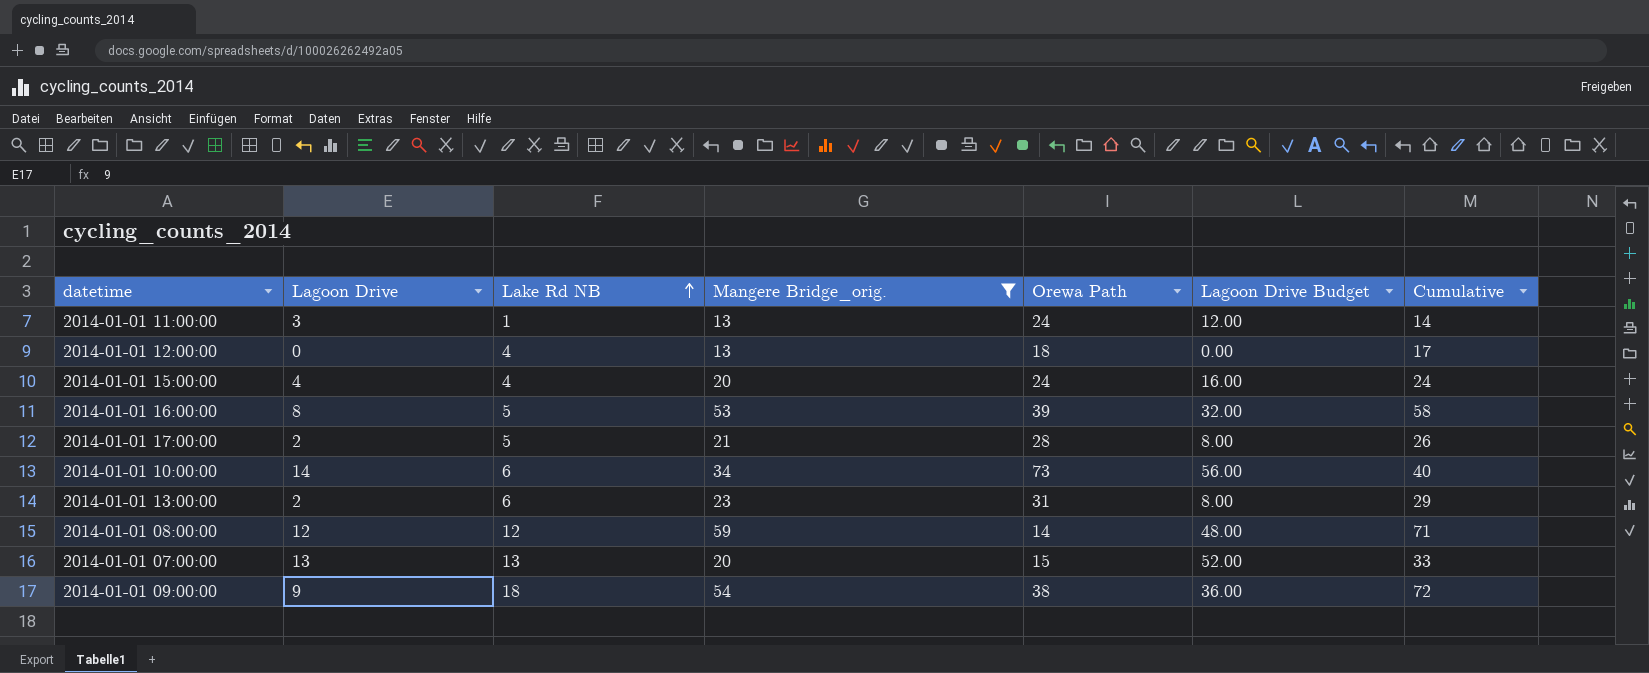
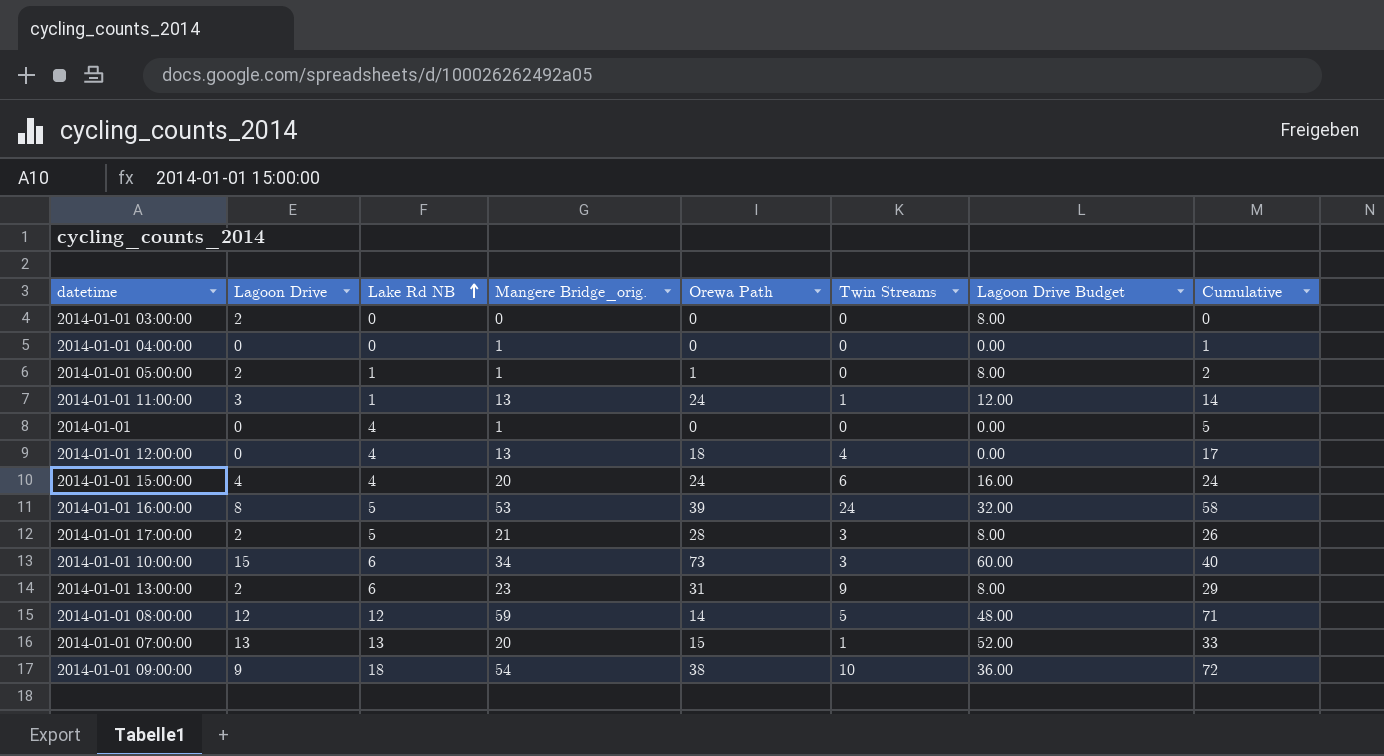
filter: Mangere Bridge_orig. >= 13 -> none
column Twin Streams | position: none -> 6
2014-01-01 10:00:00 | Lagoon Drive: 14 -> 15
2014-01-01 10:00:00 | Lagoon Drive Budget: 56.00 -> 60.00

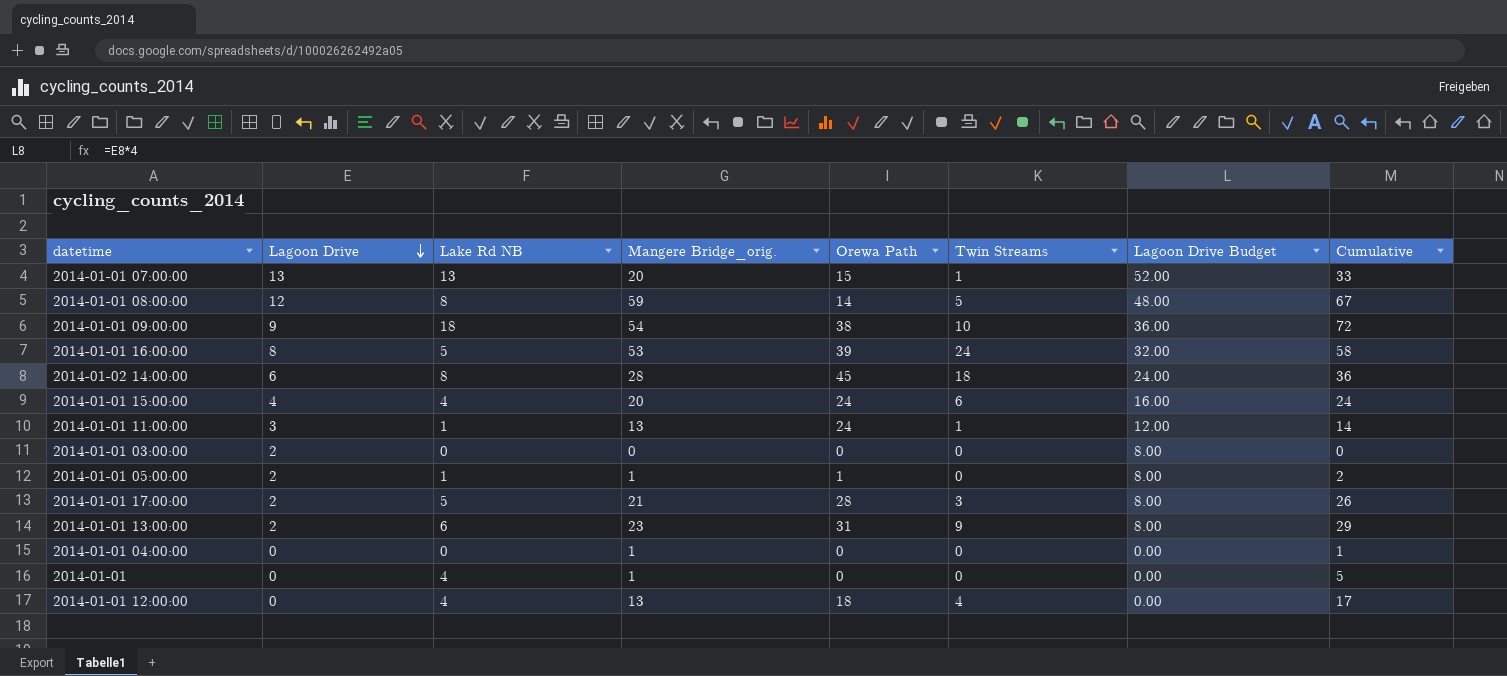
row order: Lake Rd NB ascending -> Lagoon Drive descending
row 2014-01-01 10:00:00: 15 | 6 | 34 | 73 | 3 | 60.00 | 40 -> none
2014-01-01 08:00:00 | Lake Rd NB: 12 -> 8
2014-01-01 08:00:00 | Cumulative: 71 -> 67
row 2014-01-02 14:00:00: none -> 6 | 8 | 28 | 45 | 18 | 24.00 | 36

